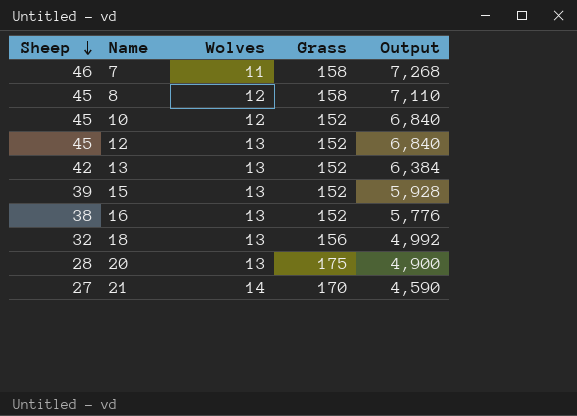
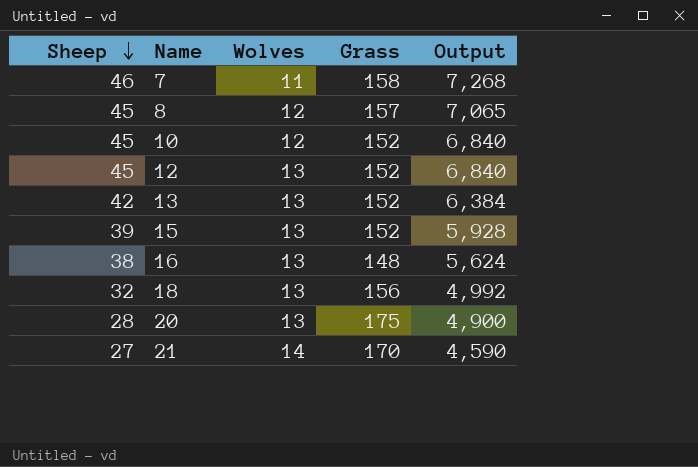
8 | Grass: 158 -> 157
8 | Output: 7,110 -> 7,065
16 | Grass: 152 -> 148
16 | Output: 5,776 -> 5,624

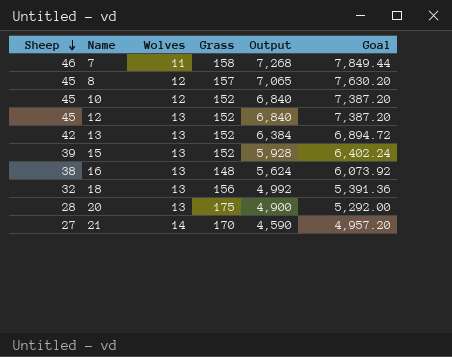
column Goal | formula: none -> [Output] * 1.08

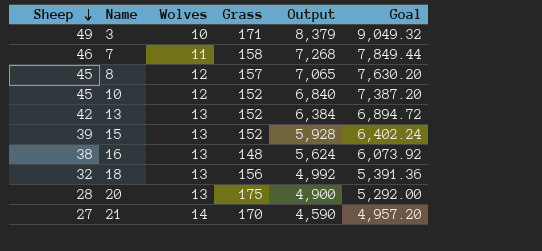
row 12: 45 | 13 | 152 | 6,840 | 7,387.20 -> none
row 3: none -> 49 | 10 | 171 | 8,379 | 9,049.32

